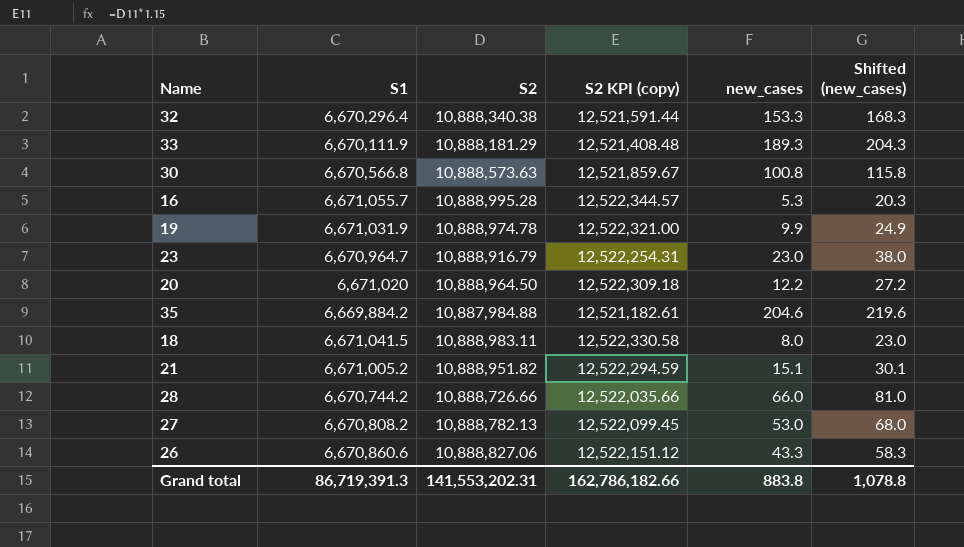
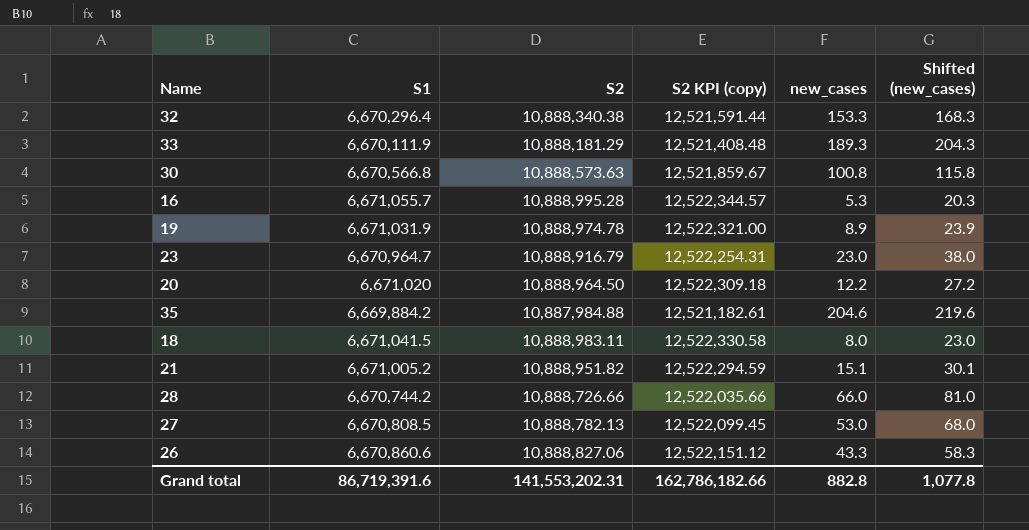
19 | new_cases: 9.9 -> 8.9
19 | Shifted (new_cases): 24.9 -> 23.9
27 | S1: 6,670,808.2 -> 6,670,808.5
Grand total | S1: 86,719,391.3 -> 86,719,391.6
Grand total | new_cases: 883.8 -> 882.8
Grand total | Shifted (new_cases): 1,078.8 -> 1,077.8

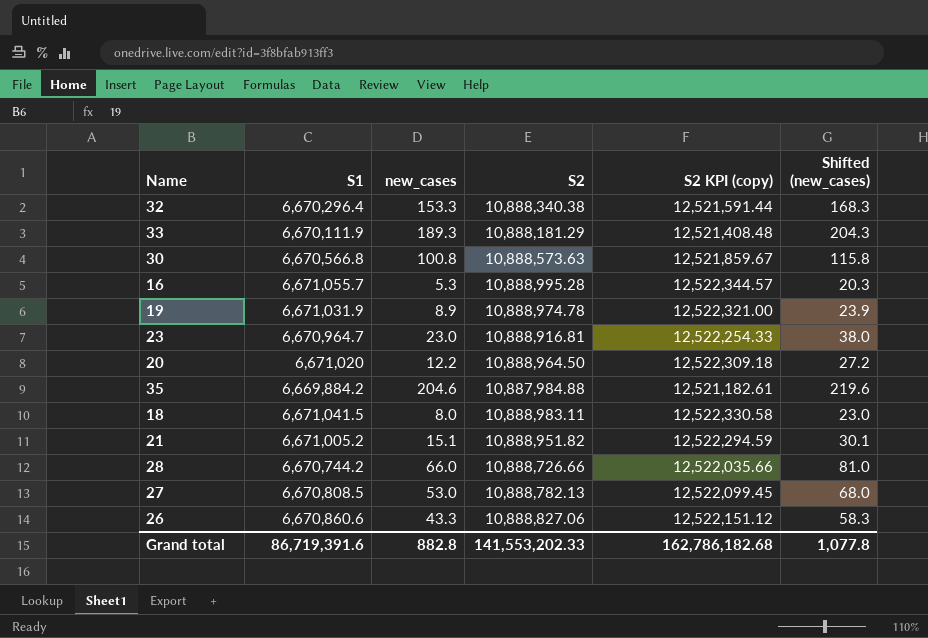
column new_cases | position: 5 -> 3
23 | S2: 10,888,916.79 -> 10,888,916.81
23 | S2 KPI (copy): 12,522,254.31 -> 12,522,254.33
Grand total | S2: 141,553,202.31 -> 141,553,202.33
Grand total | S2 KPI (copy): 162,786,182.66 -> 162,786,182.68

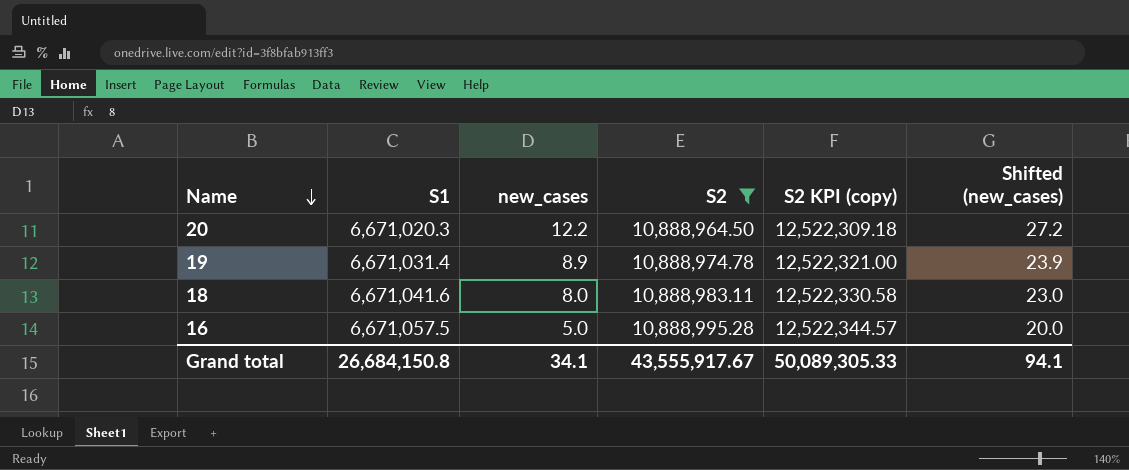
filter: none -> S2 >= 10,888,964.50
row order: none -> Name descending
20 | S1: 6,671,020 -> 6,671,020.3
19 | S1: 6,671,031.9 -> 6,671,031.4
18 | S1: 6,671,041.5 -> 6,671,041.6
16 | S1: 6,671,055.7 -> 6,671,057.5
16 | new_cases: 5.3 -> 5.0
16 | Shifted (new_cases): 20.3 -> 20.0
Grand total | S1: 86,719,391.6 -> 26,684,150.8
Grand total | new_cases: 882.8 -> 34.1
Grand total | S2: 141,553,202.33 -> 43,555,917.67
Grand total | S2 KPI (copy): 162,786,182.68 -> 50,089,305.33
Grand total | Shifted (new_cases): 1,077.8 -> 94.1

